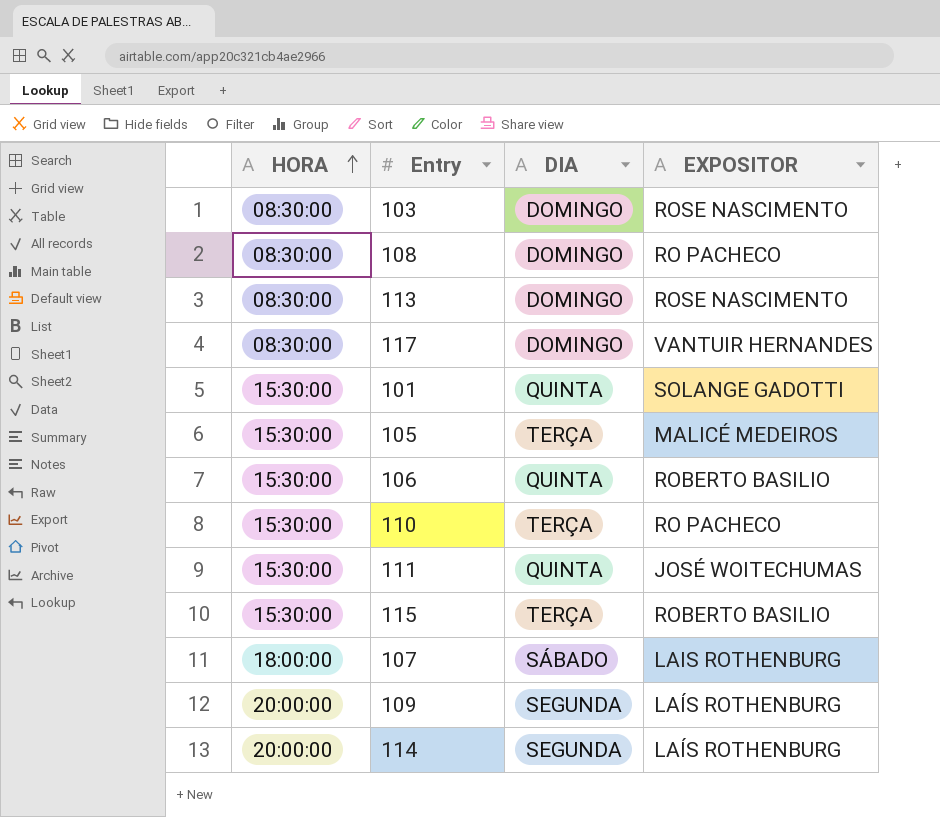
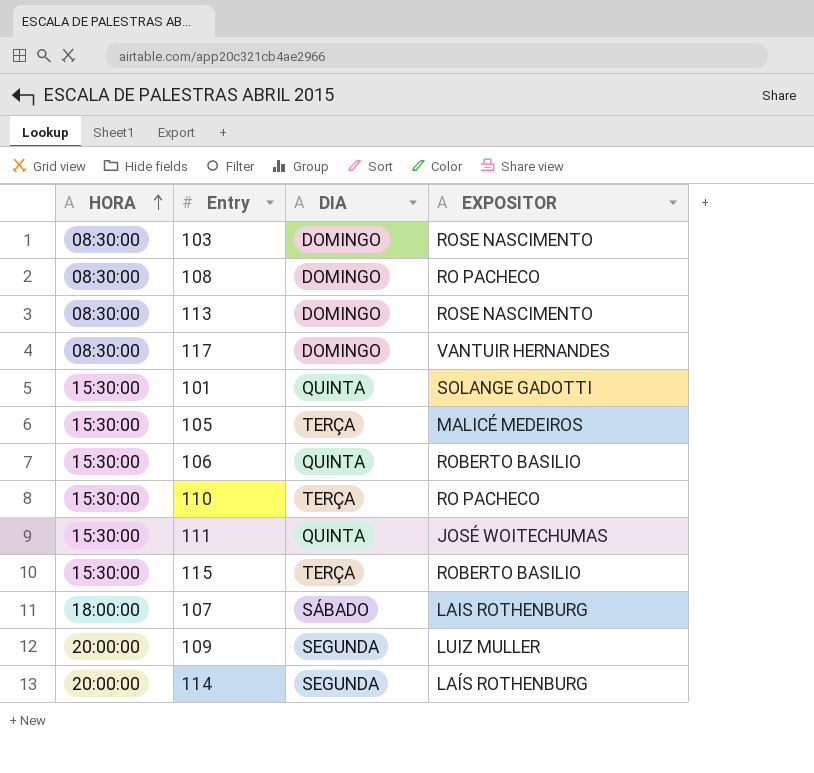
109 | EXPOSITOR: LAÍS ROTHENBURG -> LUIZ MULLER

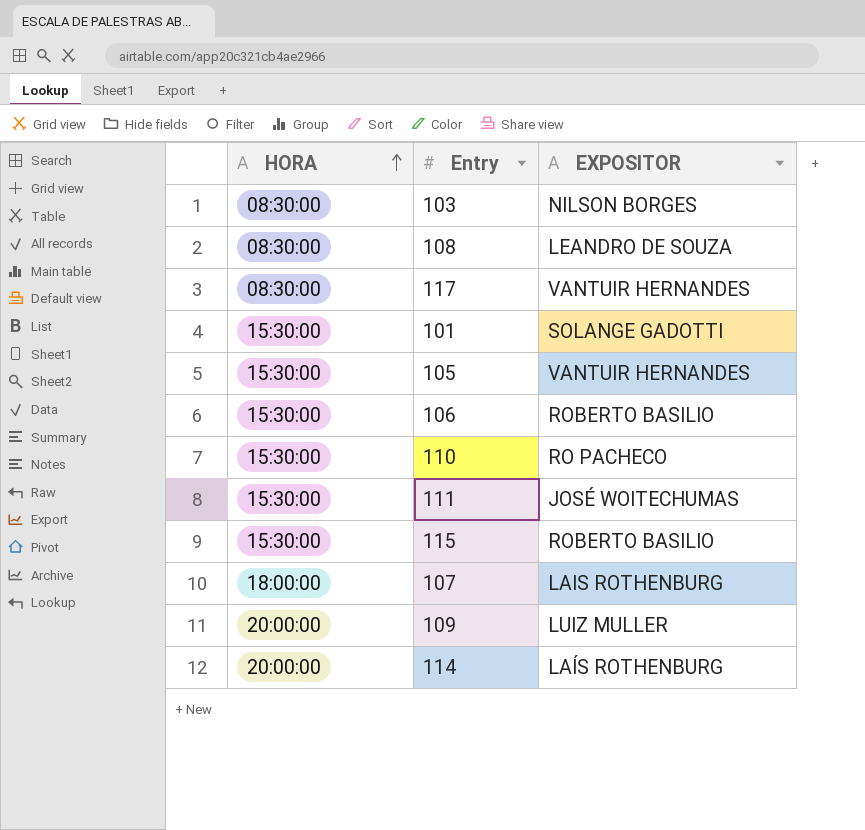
column DIA | position: 3 -> none
row 113: 08:30:00 | DOMINGO | ROSE NASCIMENTO -> none
103 | EXPOSITOR: ROSE NASCIMENTO -> NILSON BORGES
108 | EXPOSITOR: RO PACHECO -> LEANDRO DE SOUZA
105 | EXPOSITOR: MALICÉ MEDEIROS -> VANTUIR HERNANDES

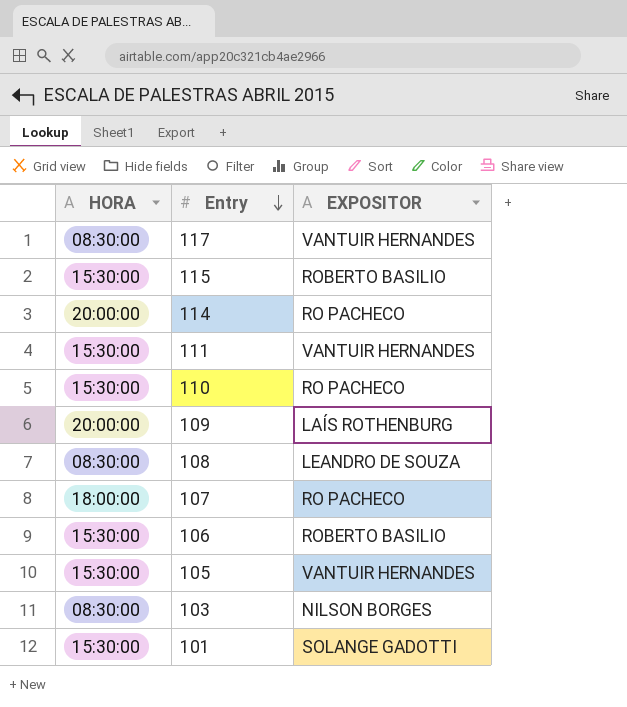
row order: HORA ascending -> Entry descending
114 | EXPOSITOR: LAÍS ROTHENBURG -> RO PACHECO
111 | EXPOSITOR: JOSÉ WOITECHUMAS -> VANTUIR HERNANDES
109 | EXPOSITOR: LUIZ MULLER -> LAÍS ROTHENBURG
107 | EXPOSITOR: LAIS ROTHENBURG -> RO PACHECO

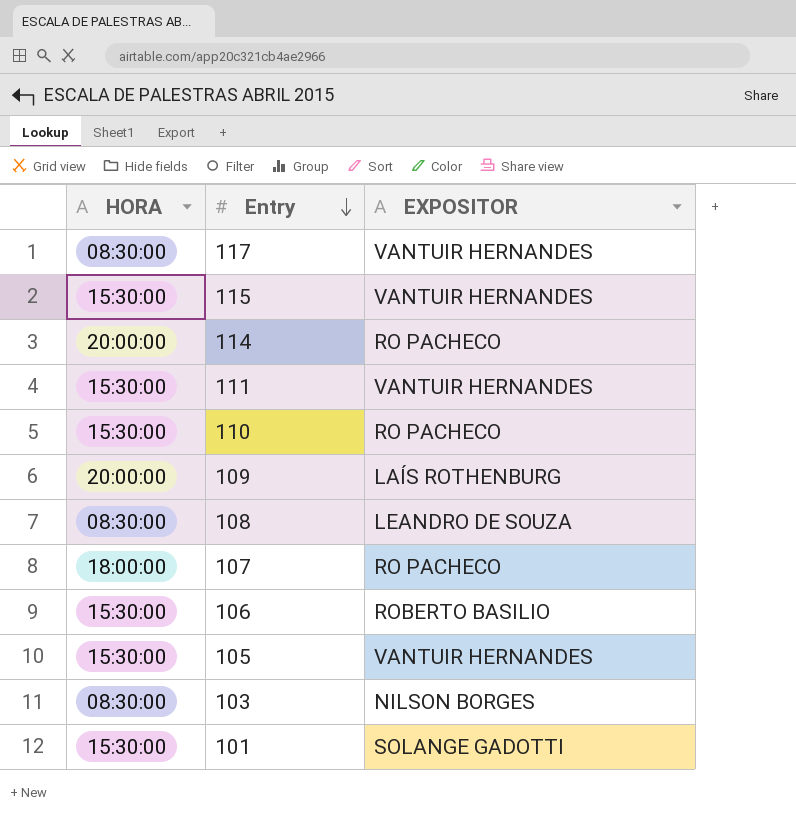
115 | EXPOSITOR: ROBERTO BASILIO -> VANTUIR HERNANDES

